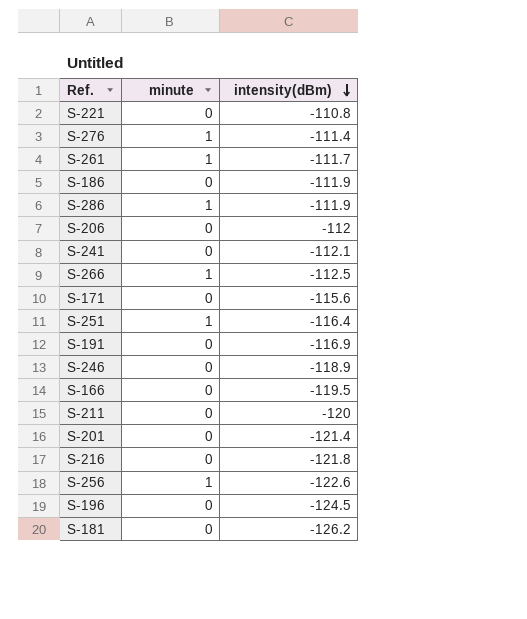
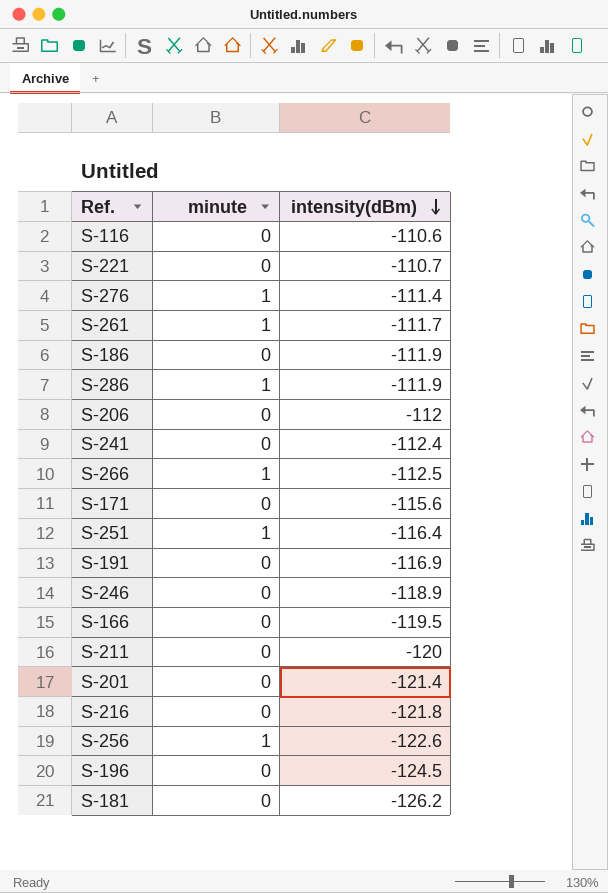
row S-116: none -> 0 | -110.6
S-221 | intensity(dBm): -110.8 -> -110.7
S-241 | intensity(dBm): -112.1 -> -112.4

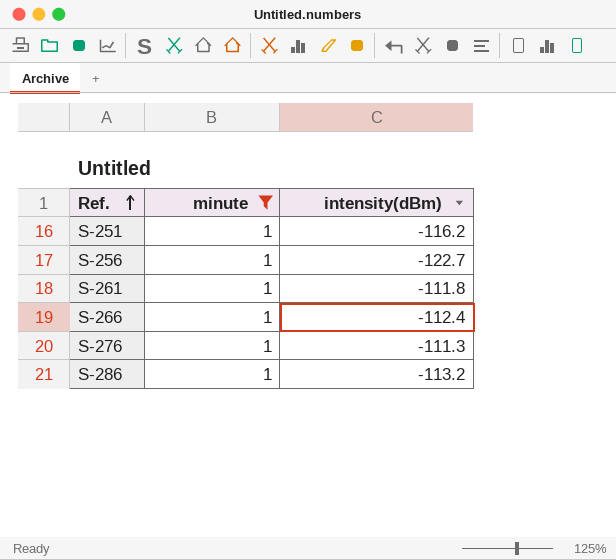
filter: none -> minute = 1
row order: intensity(dBm) descending -> Ref. ascending
S-251 | intensity(dBm): -116.4 -> -116.2
S-256 | intensity(dBm): -122.6 -> -122.7
S-261 | intensity(dBm): -111.7 -> -111.8
S-266 | intensity(dBm): -112.5 -> -112.4
S-276 | intensity(dBm): -111.4 -> -111.3
S-286 | intensity(dBm): -111.9 -> -113.2

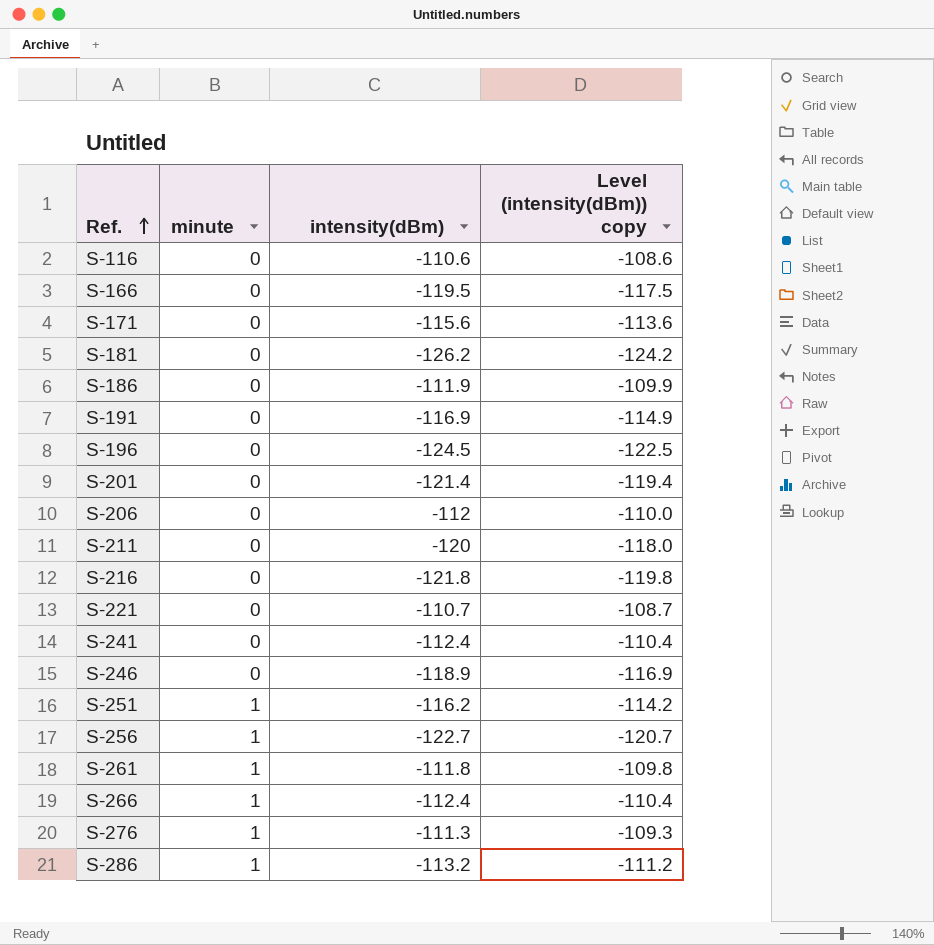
filter: minute = 1 -> none
column Level (intensity(dBm)) copy | formula: none -> [intensity(dBm)] + 2

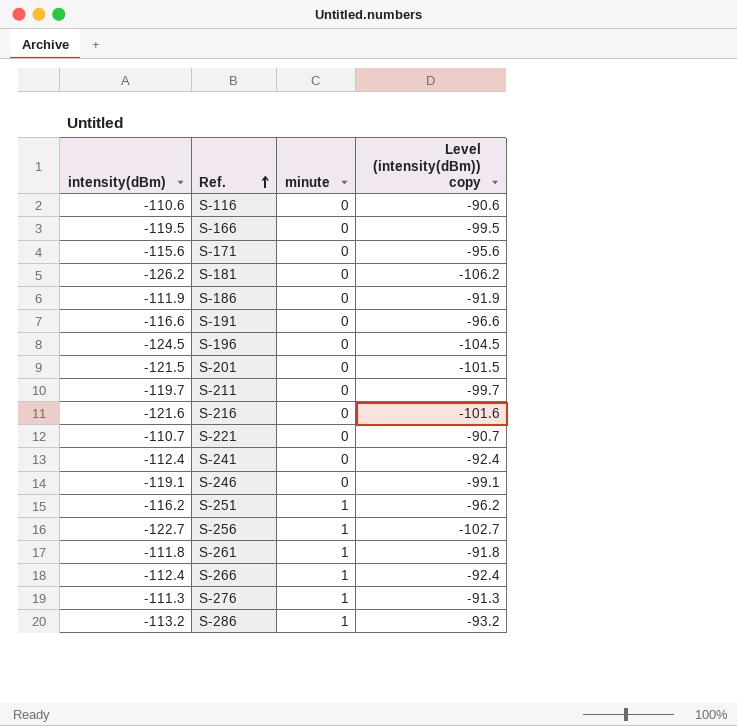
column intensity(dBm) | position: 3 -> 1
column Level (intensity(dBm)) copy | formula: [intensity(dBm)] + 2 -> [intensity(dBm)] + 20
row S-206: 0 | -112 | -110.0 -> none
S-191 | intensity(dBm): -116.9 -> -116.6
S-201 | intensity(dBm): -121.4 -> -121.5
S-211 | intensity(dBm): -120 -> -119.7
S-216 | intensity(dBm): -121.8 -> -121.6
S-246 | intensity(dBm): -118.9 -> -119.1

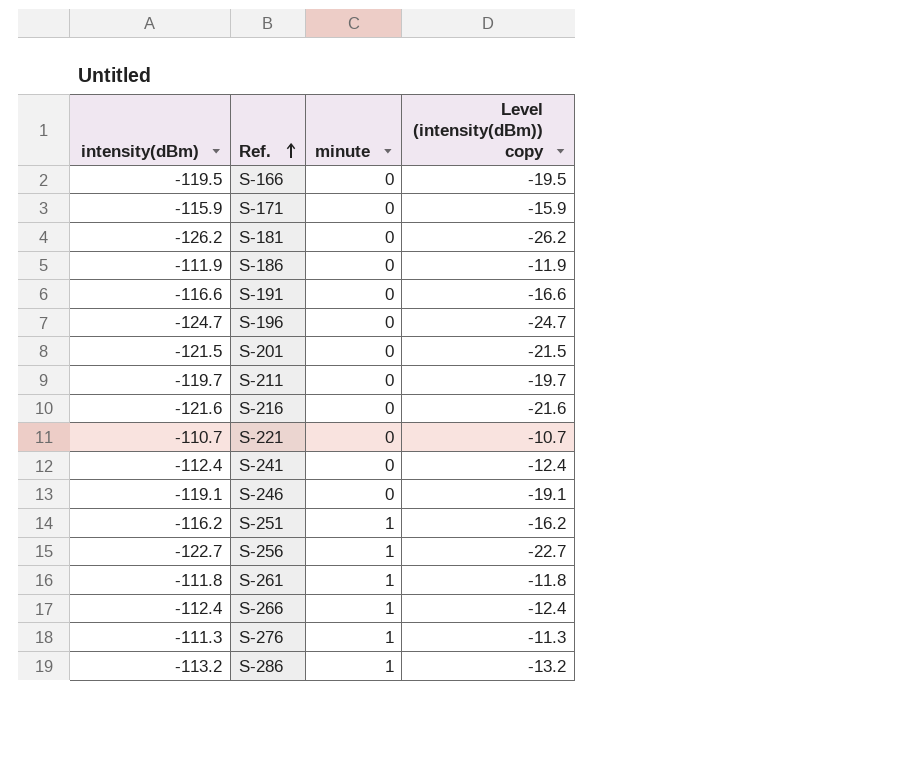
column Level (intensity(dBm)) copy | formula: [intensity(dBm)] + 20 -> [intensity(dBm)] + 100
row S-116: -110.6 | 0 | -90.6 -> none
S-171 | intensity(dBm): -115.6 -> -115.9
S-196 | intensity(dBm): -124.5 -> -124.7

